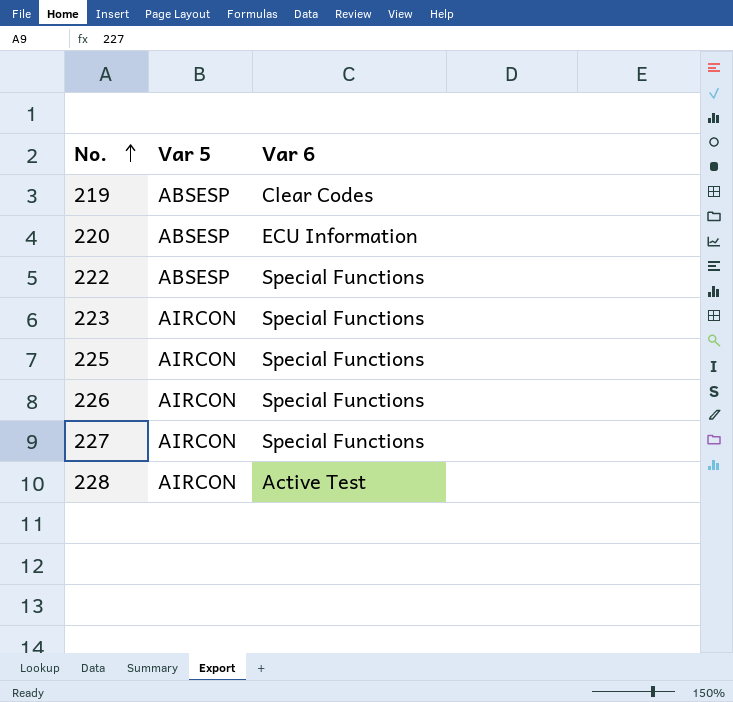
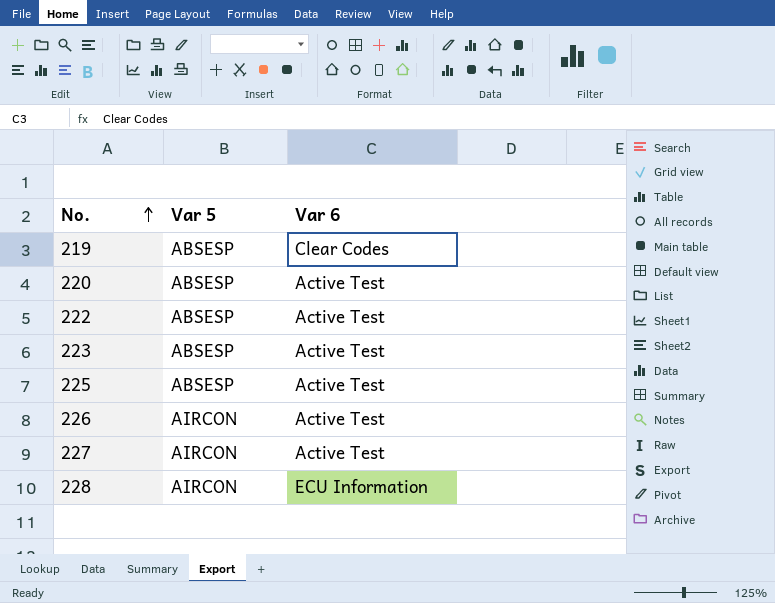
220 | Var 6: ECU Information -> Active Test
222 | Var 6: Special Functions -> Active Test
223 | Var 5: AIRCON -> ABSESP
223 | Var 6: Special Functions -> Active Test
225 | Var 5: AIRCON -> ABSESP
225 | Var 6: Special Functions -> Active Test
226 | Var 6: Special Functions -> Active Test
227 | Var 6: Special Functions -> Active Test
228 | Var 6: Active Test -> ECU Information

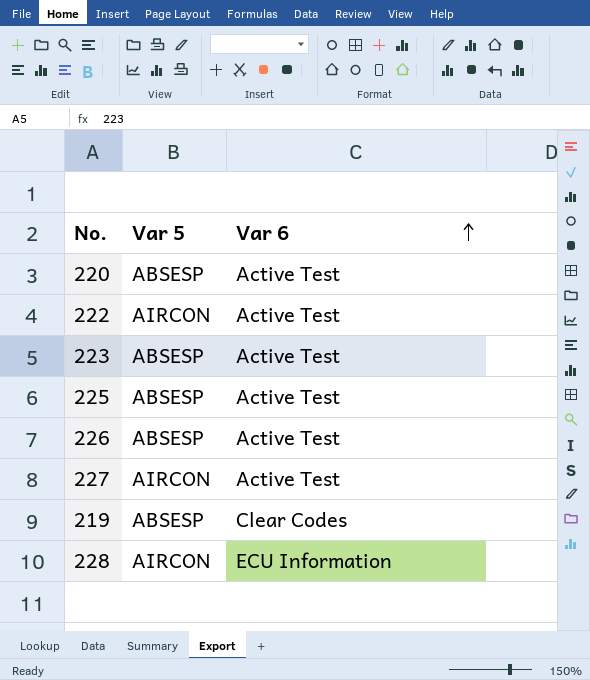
row order: No. ascending -> Var 6 ascending
222 | Var 5: ABSESP -> AIRCON
226 | Var 5: AIRCON -> ABSESP

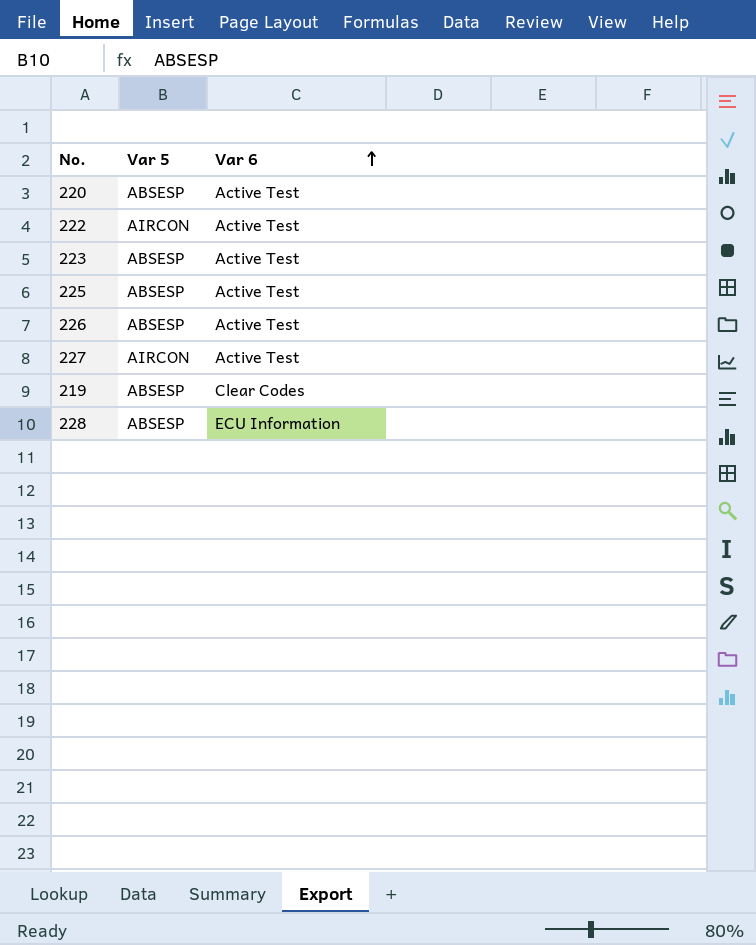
228 | Var 5: AIRCON -> ABSESP

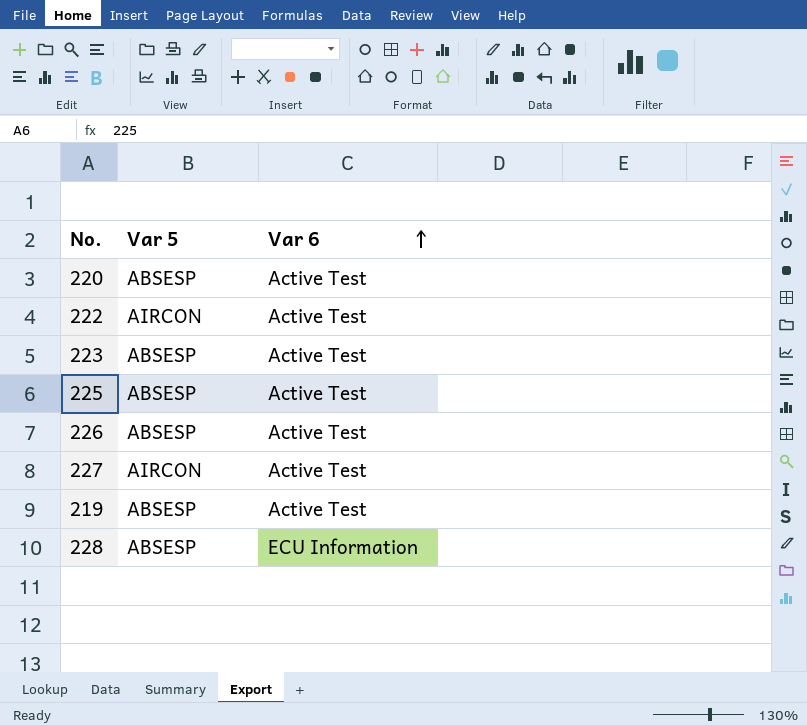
219 | Var 6: Clear Codes -> Active Test

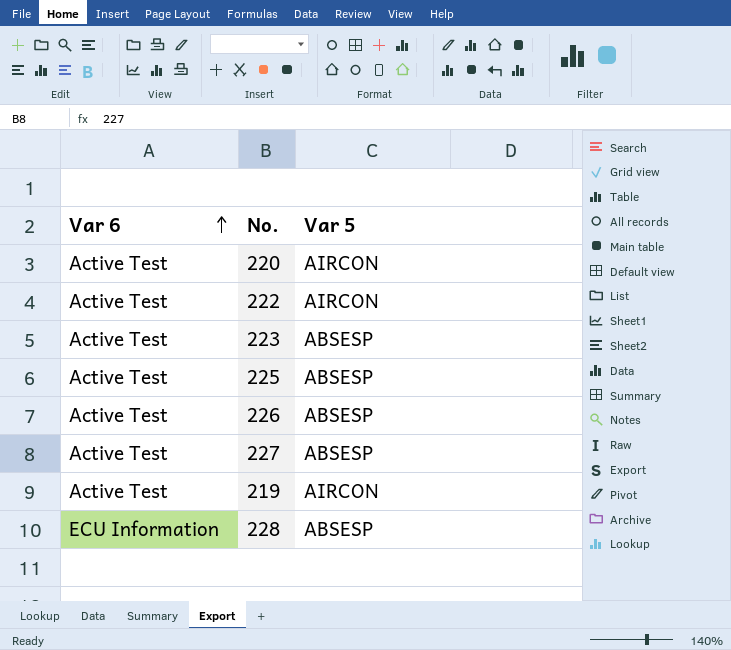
column Var 6 | position: 3 -> 1
220 | Var 5: ABSESP -> AIRCON
227 | Var 5: AIRCON -> ABSESP
219 | Var 5: ABSESP -> AIRCON

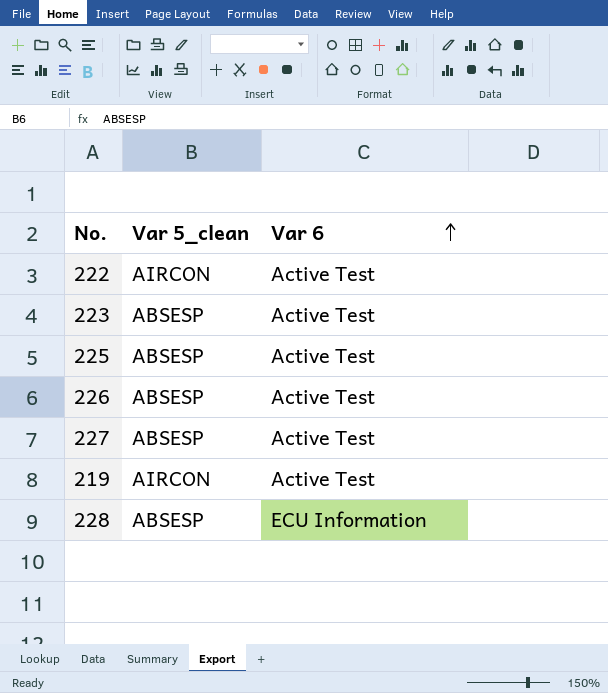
column name: Var 5 -> Var 5_clean
column Var 6 | position: 1 -> 3
row 220: Active Test | AIRCON -> none

